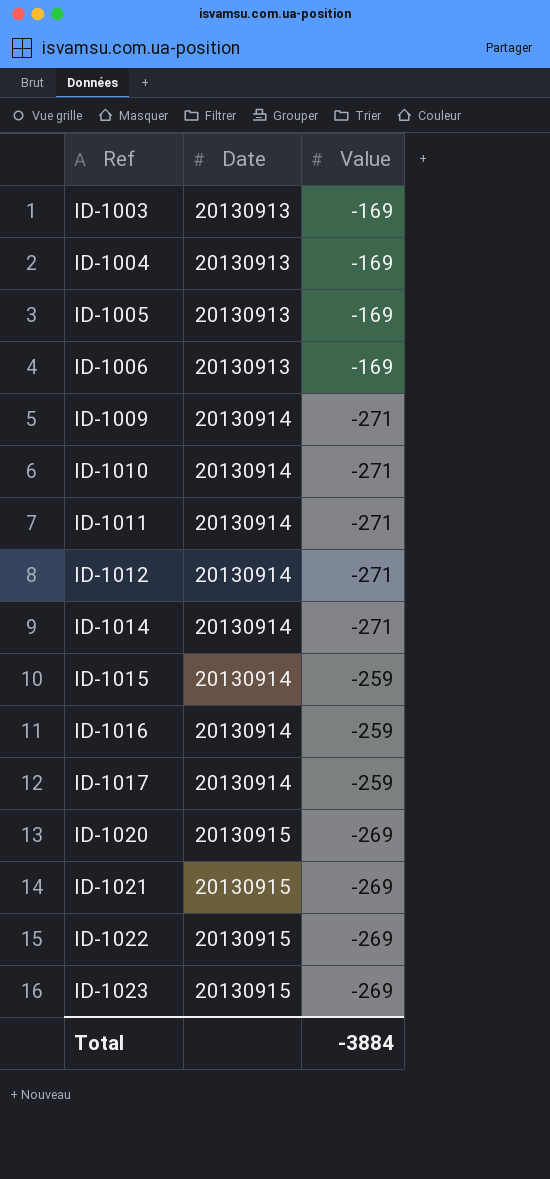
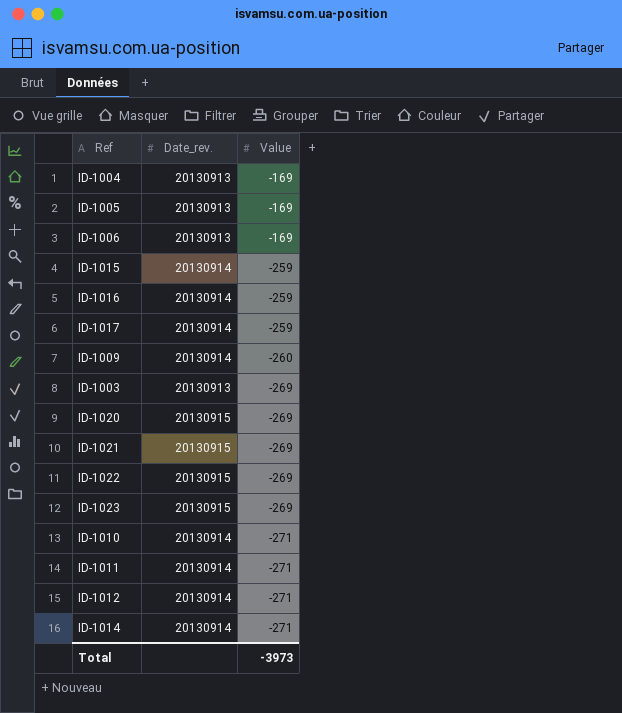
row order: Ref ascending -> Value descending
column name: Date -> Date_rev.
ID-1009 | Value: -271 -> -260
ID-1003 | Value: -169 -> -269
Total | Value: -3884 -> -3973

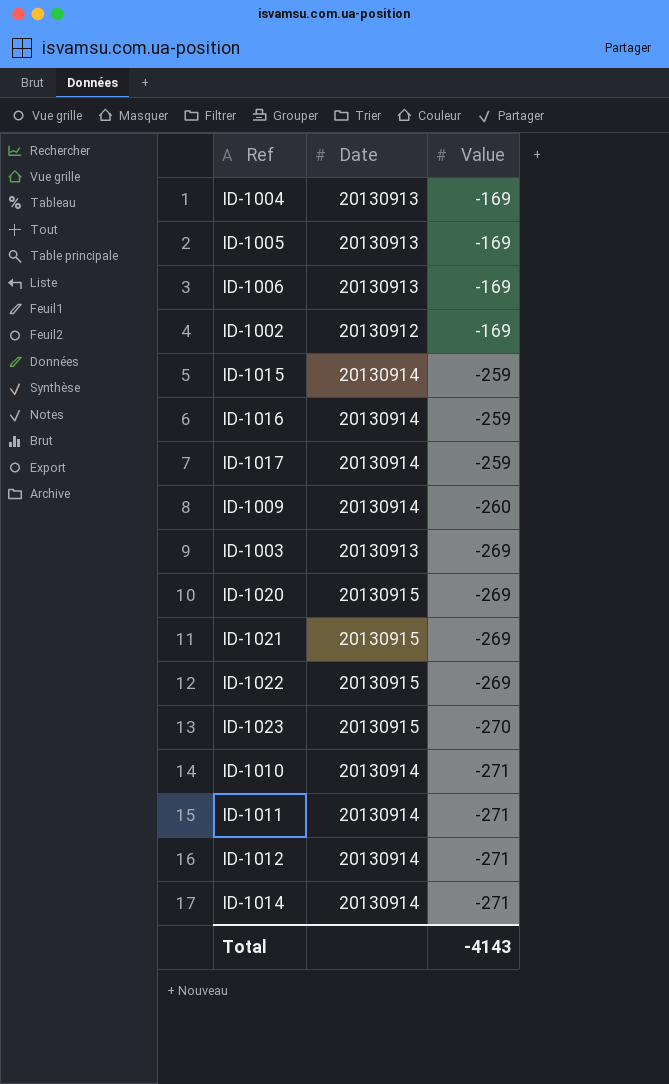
column name: Date_rev. -> Date
row ID-1002: none -> 20130912 | -169
ID-1023 | Value: -269 -> -270
Total | Value: -3973 -> -4143

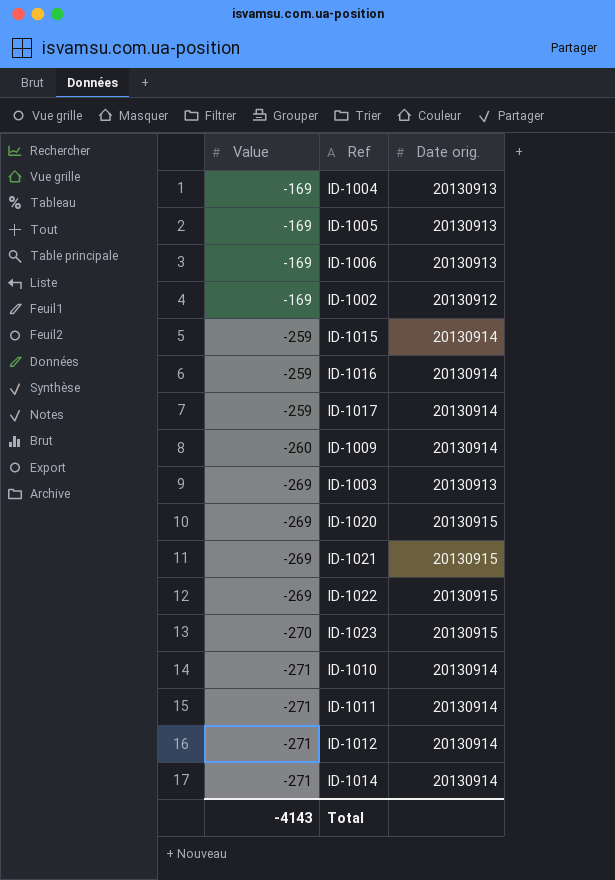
column Value | position: 3 -> 1
column name: Date -> Date orig.

